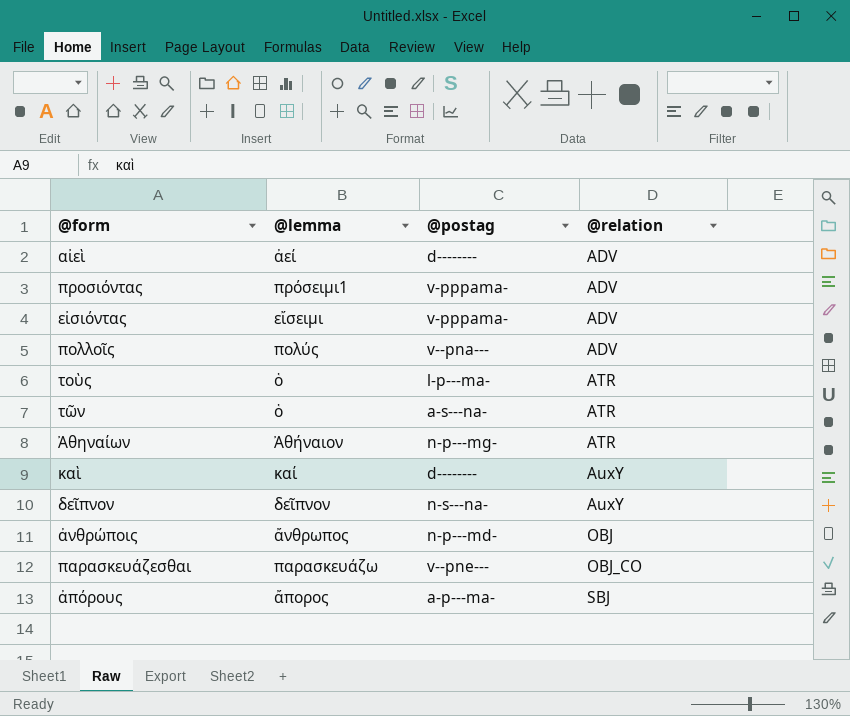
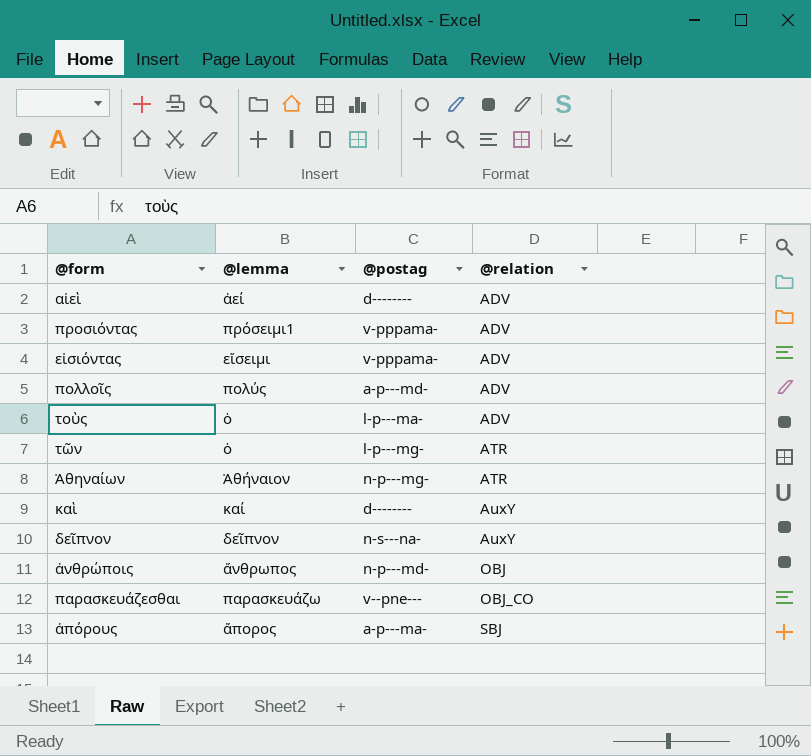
πολλοῖς | @postag: v--pna--- -> a-p---md-
τοὺς | @relation: ATR -> ADV
τῶν | @postag: a-s---na- -> l-p---mg-

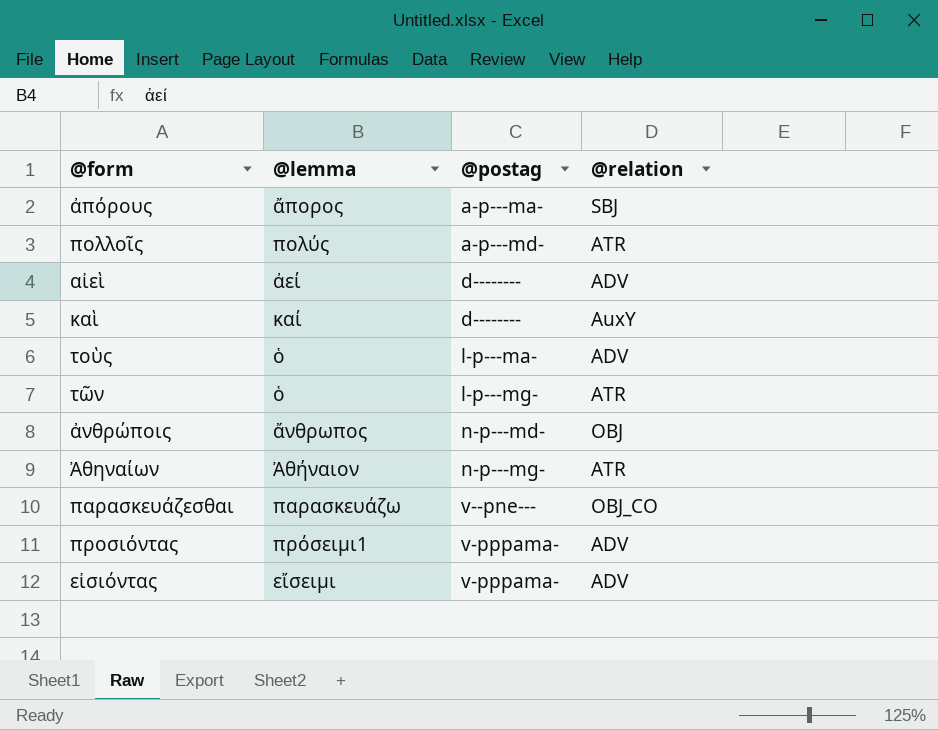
row order: @relation ascending -> @postag ascending
row δεῖπνον: δεῖπνον | n-s---na- | AuxY -> none
πολλοῖς | @relation: ADV -> ATR

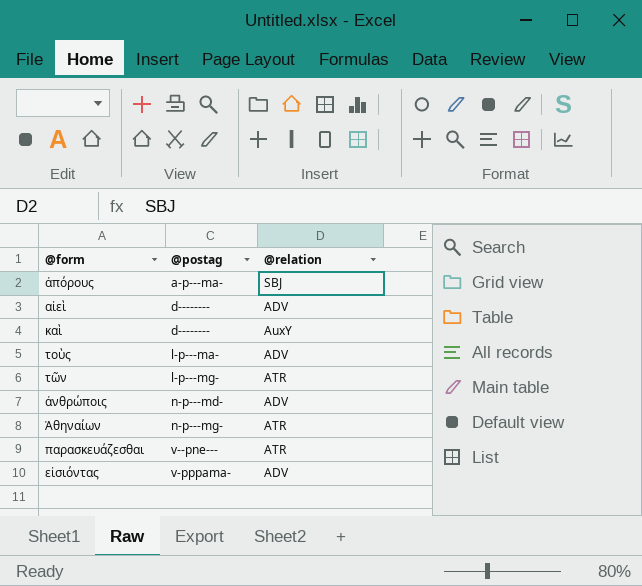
column @lemma | position: 2 -> none
row πολλοῖς: πολύς | a-p---md- | ATR -> none
row προσιόντας: πρόσειμι1 | v-pppama- | ADV -> none
ἀνθρώποις | @relation: OBJ -> ADV
παρασκευάζεσθαι | @relation: OBJ_CO -> ATR

